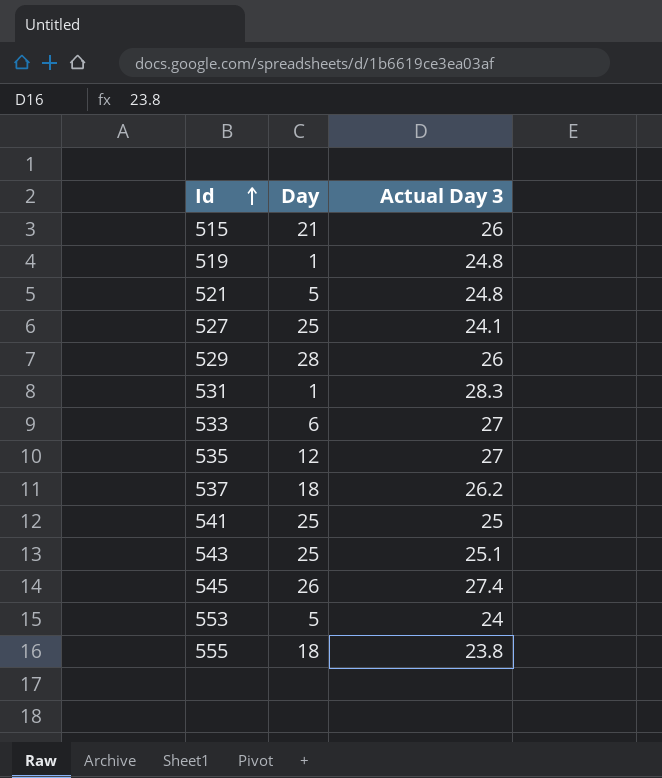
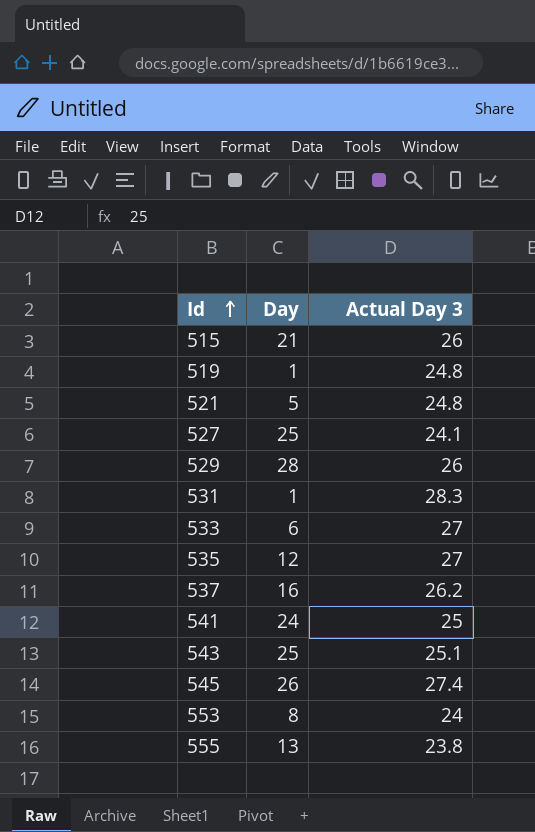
537 | Day: 18 -> 16
541 | Day: 25 -> 24
553 | Day: 5 -> 8
555 | Day: 18 -> 13

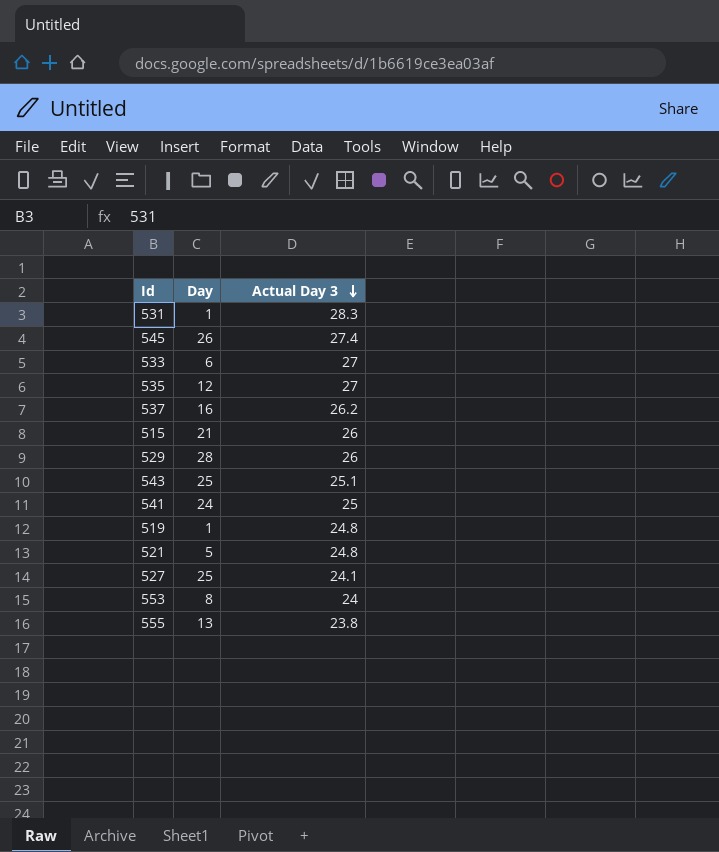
row order: Id ascending -> Actual Day 3 descending

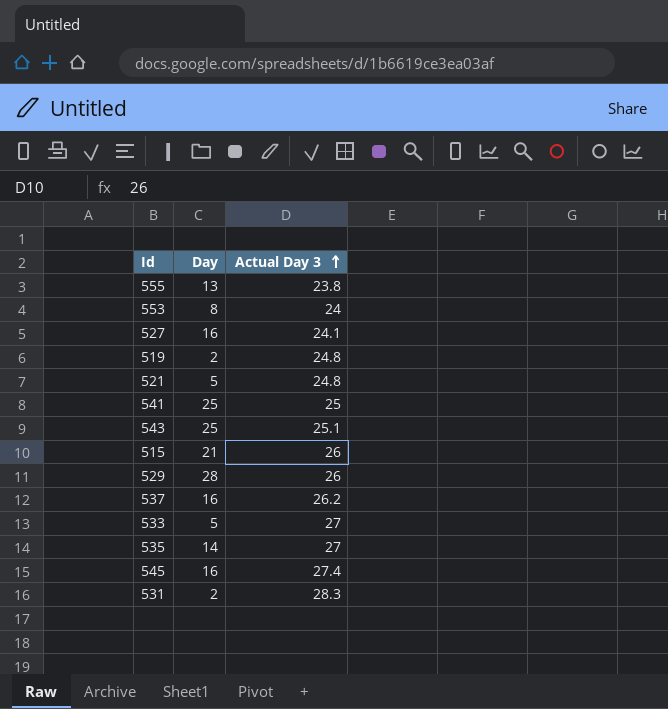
row order: Actual Day 3 descending -> Actual Day 3 ascending
527 | Day: 25 -> 16
519 | Day: 1 -> 2
541 | Day: 24 -> 25
533 | Day: 6 -> 5
535 | Day: 12 -> 14
545 | Day: 26 -> 16
531 | Day: 1 -> 2

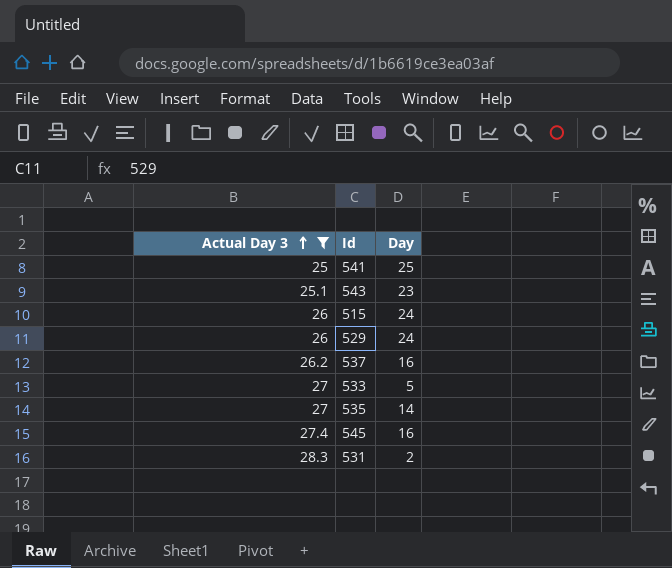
filter: none -> Actual Day 3 >= 25
column Actual Day 3 | position: 3 -> 1
543 | Day: 25 -> 23
515 | Day: 21 -> 24
529 | Day: 28 -> 24

